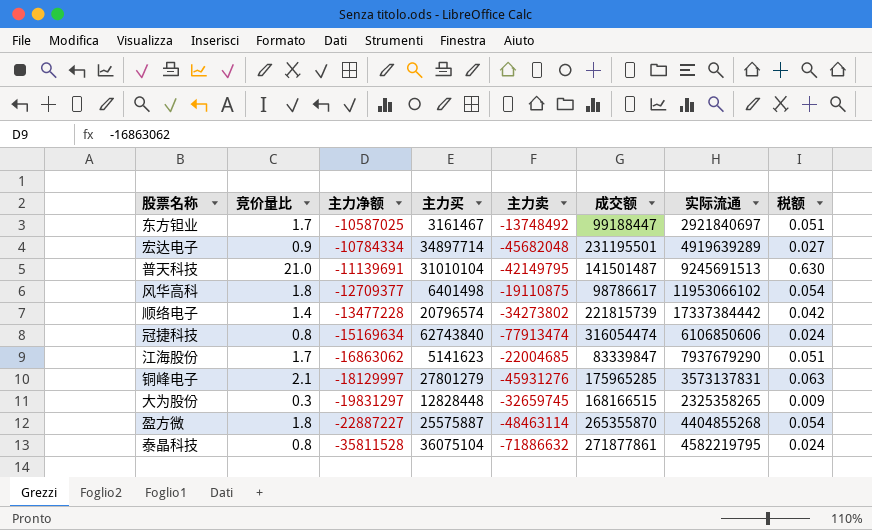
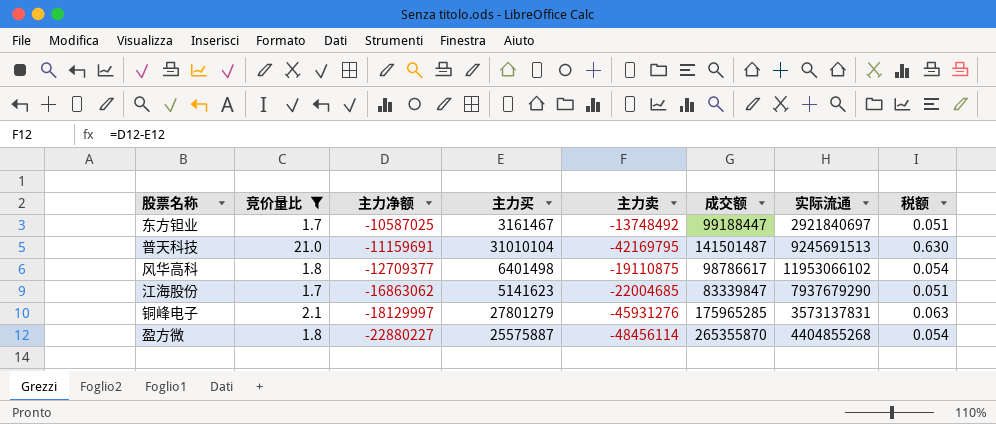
filter: none -> 竞价量比 >= 1.7
普天科技 | 主力净额: -11139691 -> -11159691
普天科技 | 主力卖: -42149795 -> -42169795
盈方微 | 主力净额: -22887227 -> -22880227
盈方微 | 主力卖: -48463114 -> -48456114

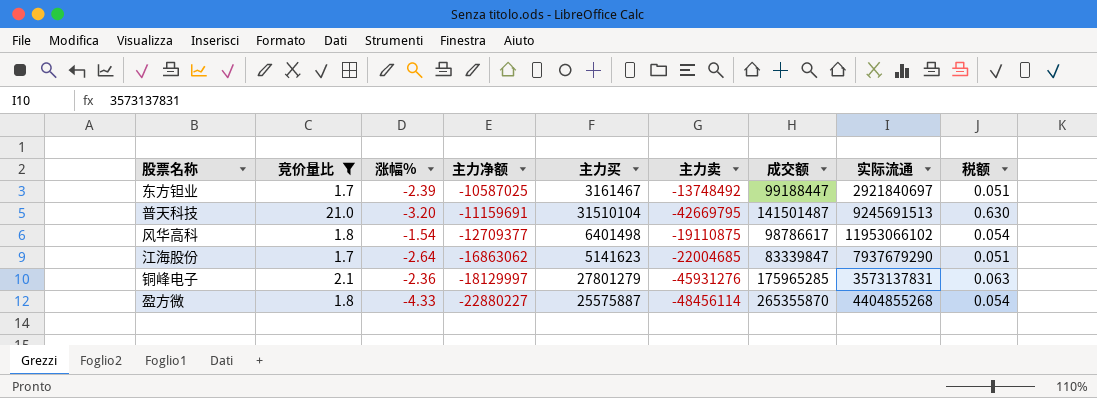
column 涨幅% | position: none -> 3
普天科技 | 主力买: 31010104 -> 31510104
普天科技 | 主力卖: -42169795 -> -42669795

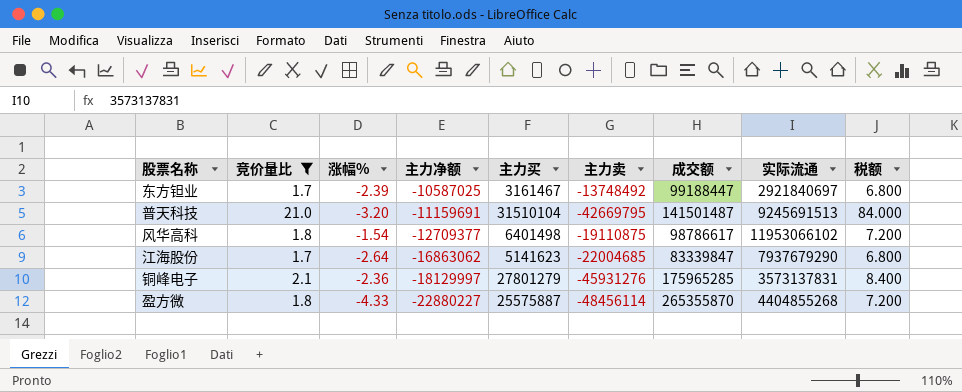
column 税额 | formula: [竞价量比] * 0.03 -> [竞价量比] * 4

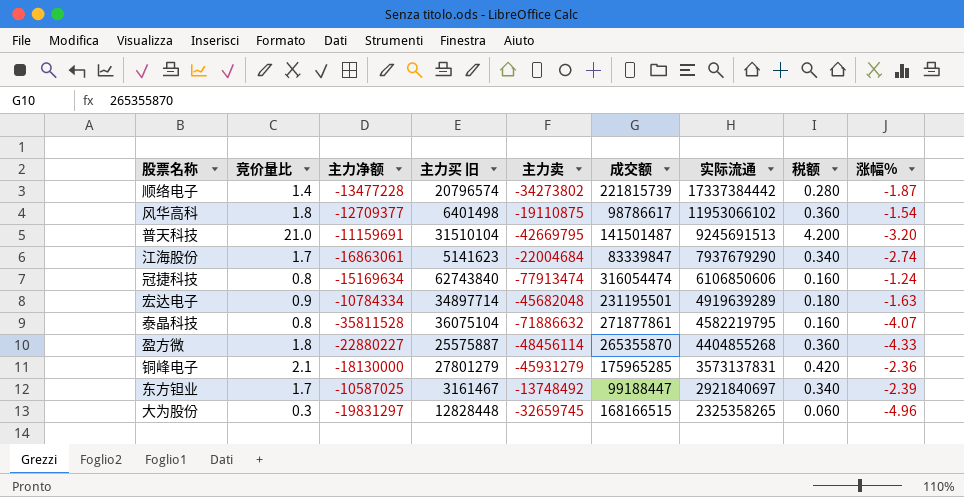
filter: 竞价量比 >= 1.7 -> none
row order: 主力净额 descending -> 实际流通 descending
column name: 主力买 -> 主力买 旧
column 税额 | formula: [竞价量比] * 4 -> [竞价量比] * 0.2
column 涨幅% | position: 3 -> 9
江海股份 | 主力净额: -16863062 -> -16863061
江海股份 | 主力卖: -22004685 -> -22004684
江海股份 | 涨幅%: -2.64 -> -2.74
铜峰电子 | 主力净额: -18129997 -> -18130000
铜峰电子 | 主力卖: -45931276 -> -45931279

